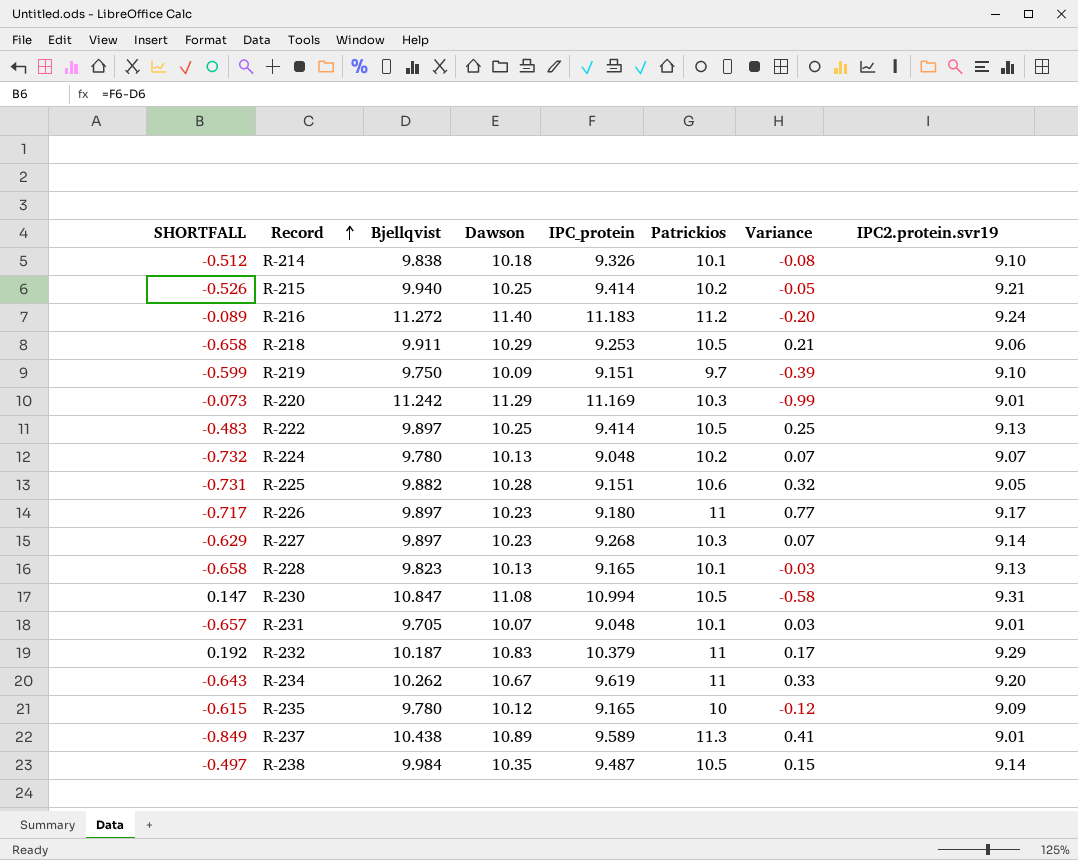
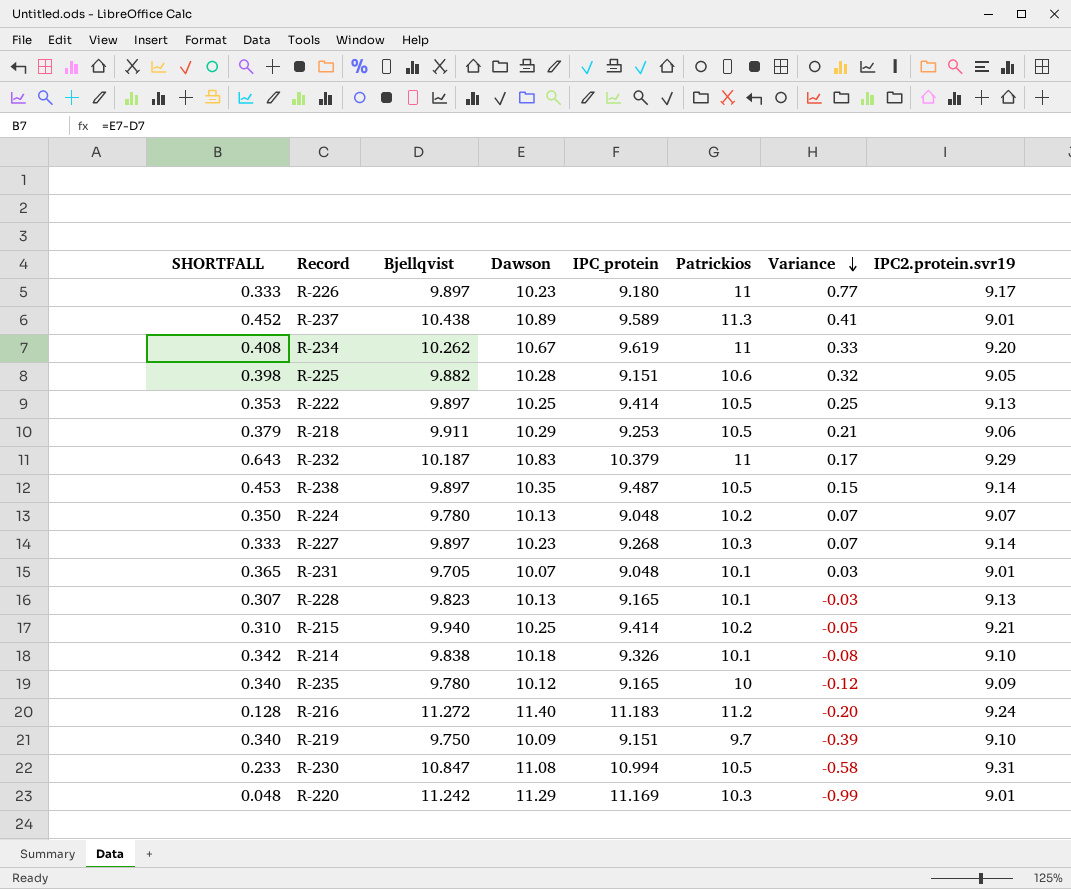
row order: Record ascending -> Variance descending
column SHORTFALL | formula: [IPC_protein] - [Bjellqvist] -> [Dawson] - [Bjellqvist]
R-238 | Bjellqvist: 9.984 -> 9.897

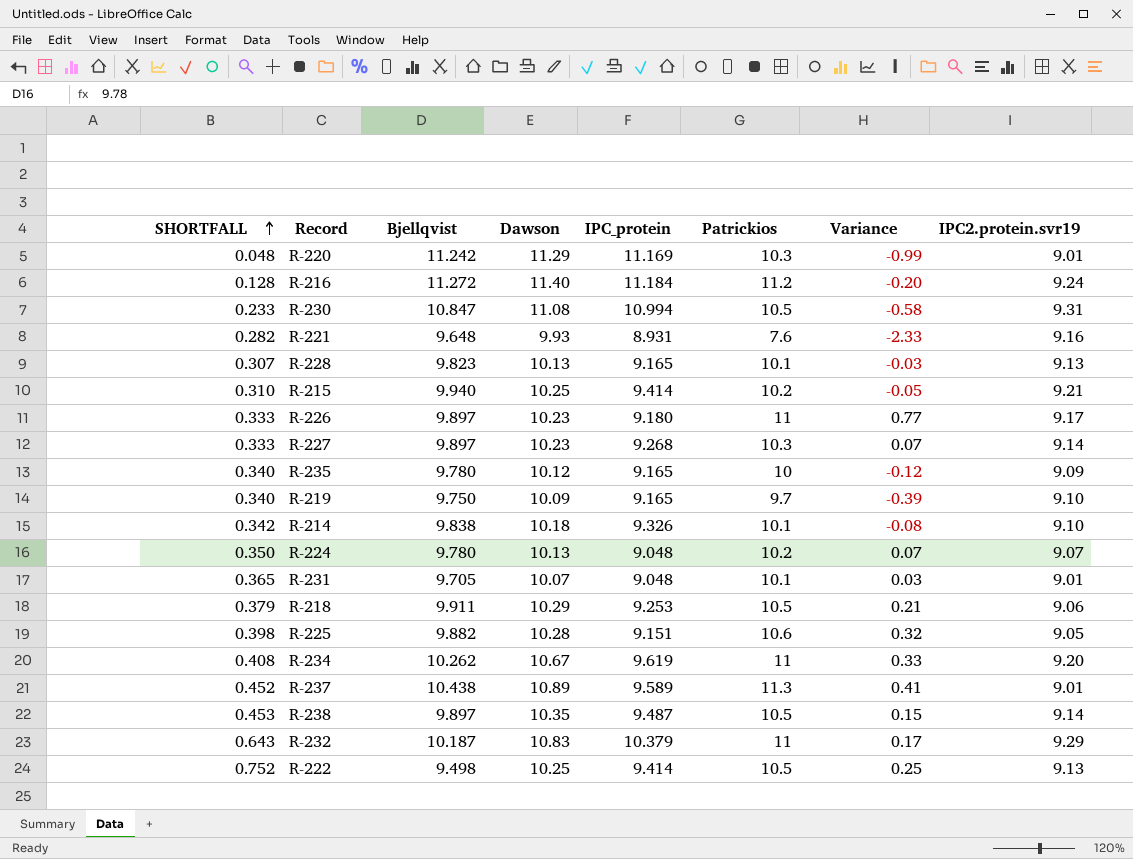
row order: Variance descending -> SHORTFALL ascending
R-216 | IPC_protein: 11.183 -> 11.184
row R-221: none -> 0.282 | 9.648 | 9.93 | 8.931 | 7.6 | -2.33 | 9.16
R-219 | IPC_protein: 9.151 -> 9.165
R-222 | SHORTFALL: 0.353 -> 0.752
R-222 | Bjellqvist: 9.897 -> 9.498

